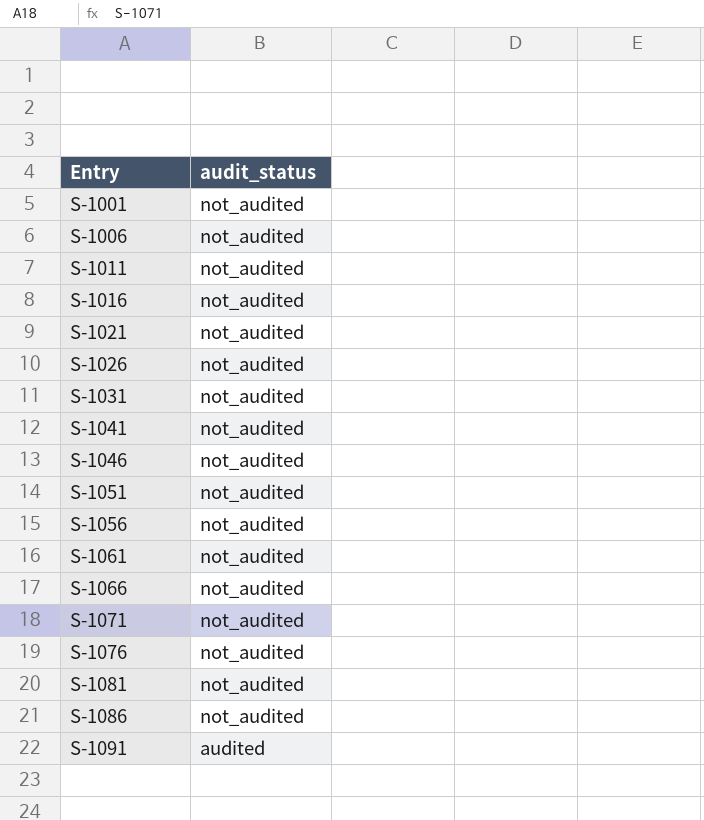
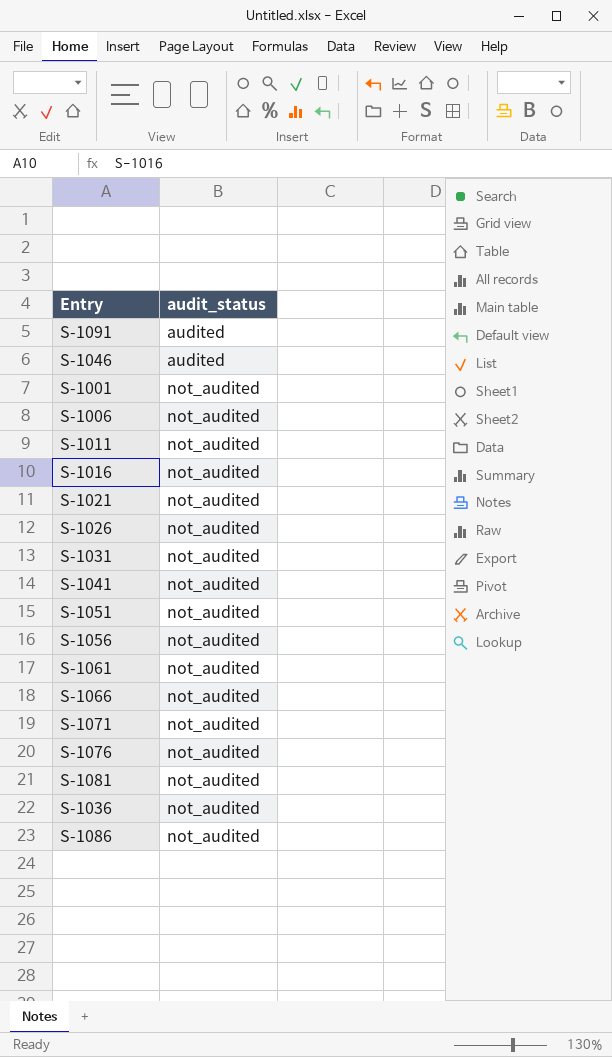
row order: Entry ascending -> audit_status ascending
S-1046 | audit_status: not_audited -> audited
row S-1036: none -> not_audited

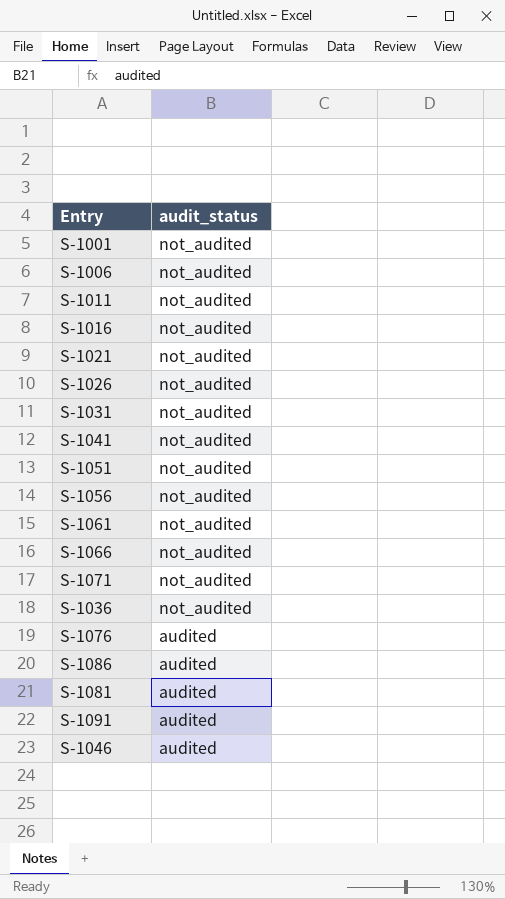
row order: audit_status ascending -> audit_status descending
S-1076 | audit_status: not_audited -> audited
S-1086 | audit_status: not_audited -> audited
S-1081 | audit_status: not_audited -> audited

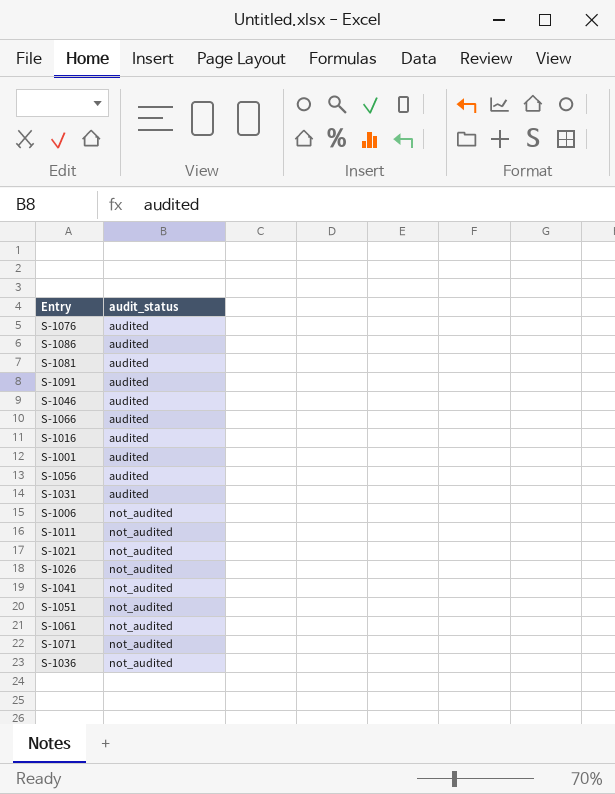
row order: audit_status descending -> audit_status ascending
S-1066 | audit_status: not_audited -> audited
S-1016 | audit_status: not_audited -> audited
S-1001 | audit_status: not_audited -> audited
S-1056 | audit_status: not_audited -> audited
S-1031 | audit_status: not_audited -> audited

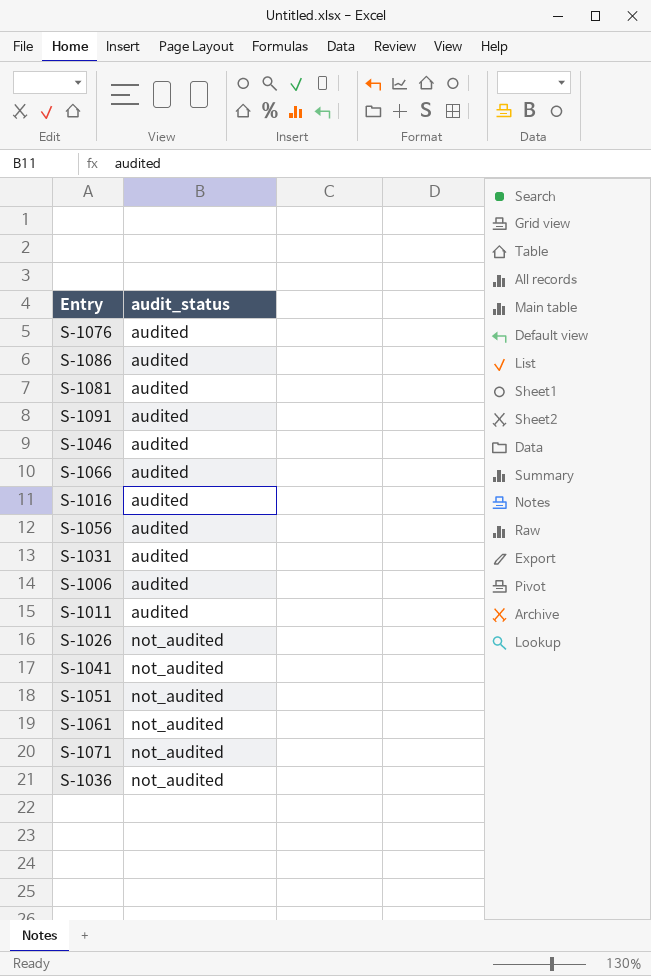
row S-1001: audited -> none
row S-1021: not_audited -> none
S-1006 | audit_status: not_audited -> audited
S-1011 | audit_status: not_audited -> audited

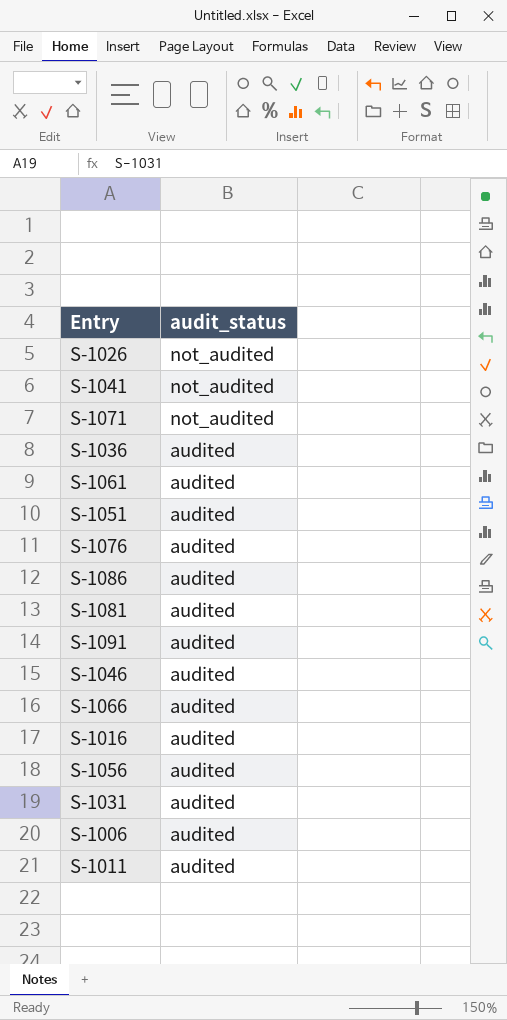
row order: audit_status ascending -> audit_status descending
S-1036 | audit_status: not_audited -> audited
S-1061 | audit_status: not_audited -> audited
S-1051 | audit_status: not_audited -> audited

